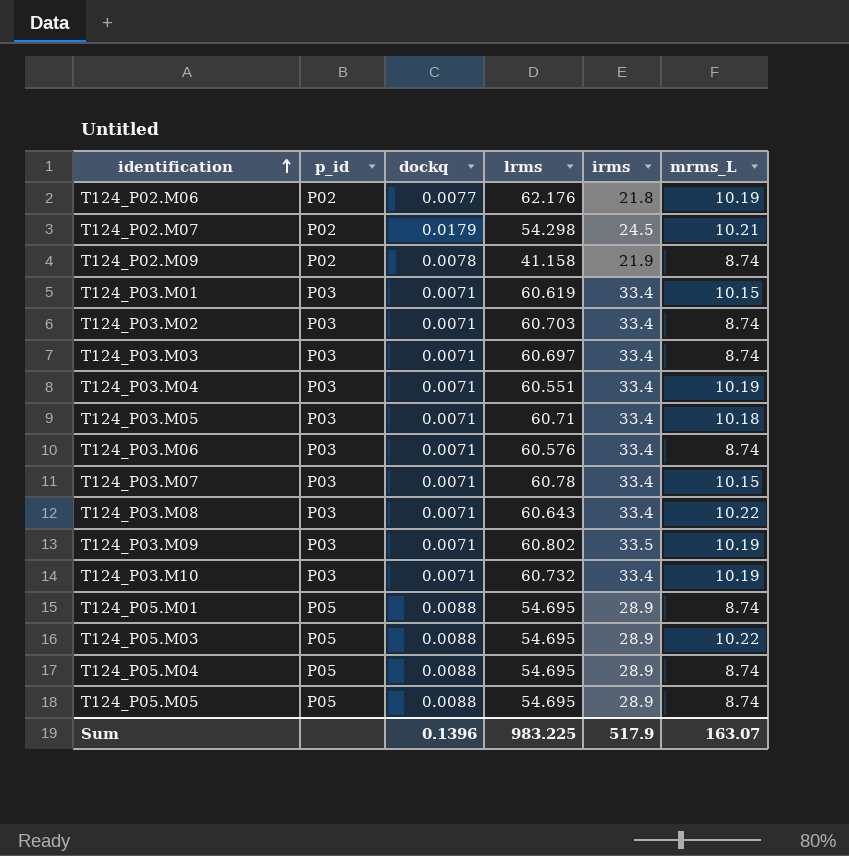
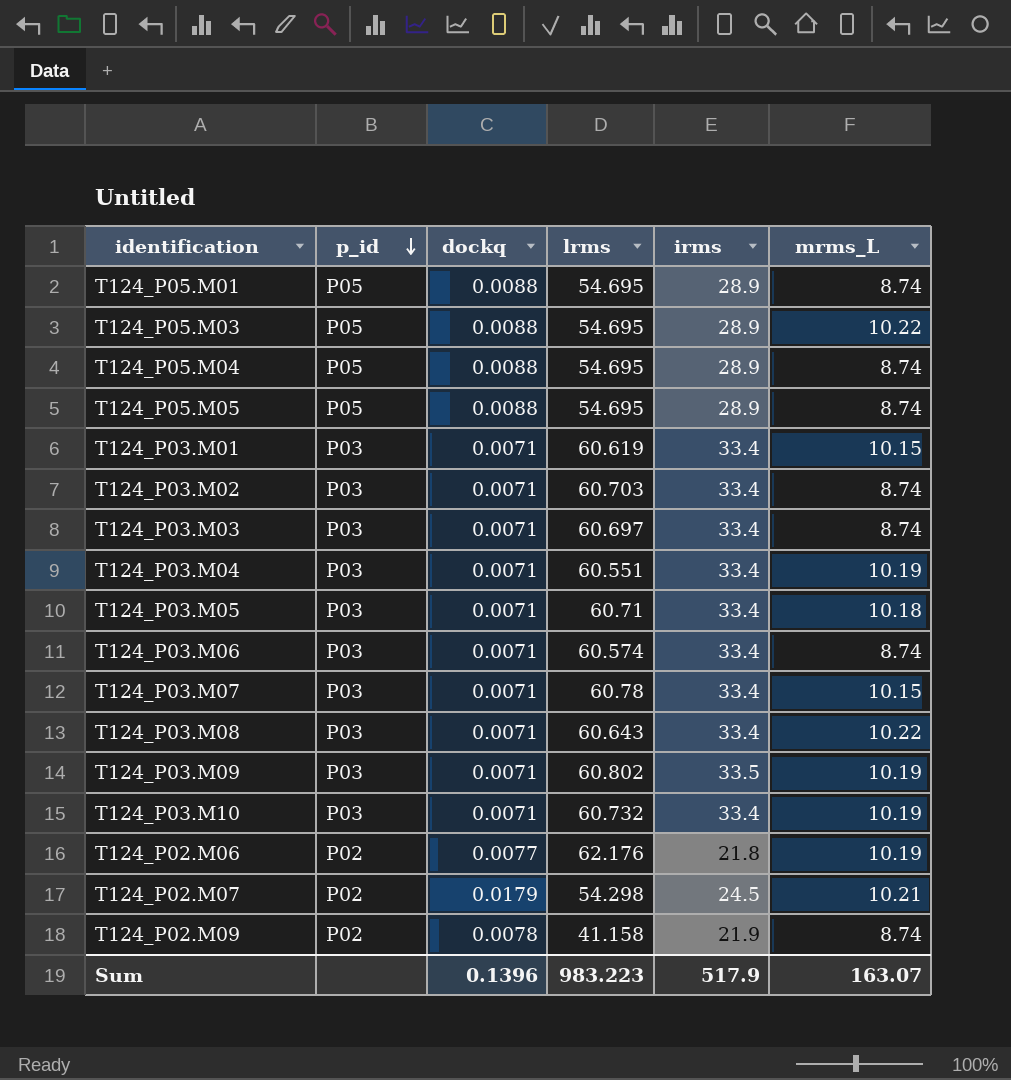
row order: identification ascending -> p_id descending
T124_P03.M06 | lrms: 60.576 -> 60.574
Sum | lrms: 983.225 -> 983.223

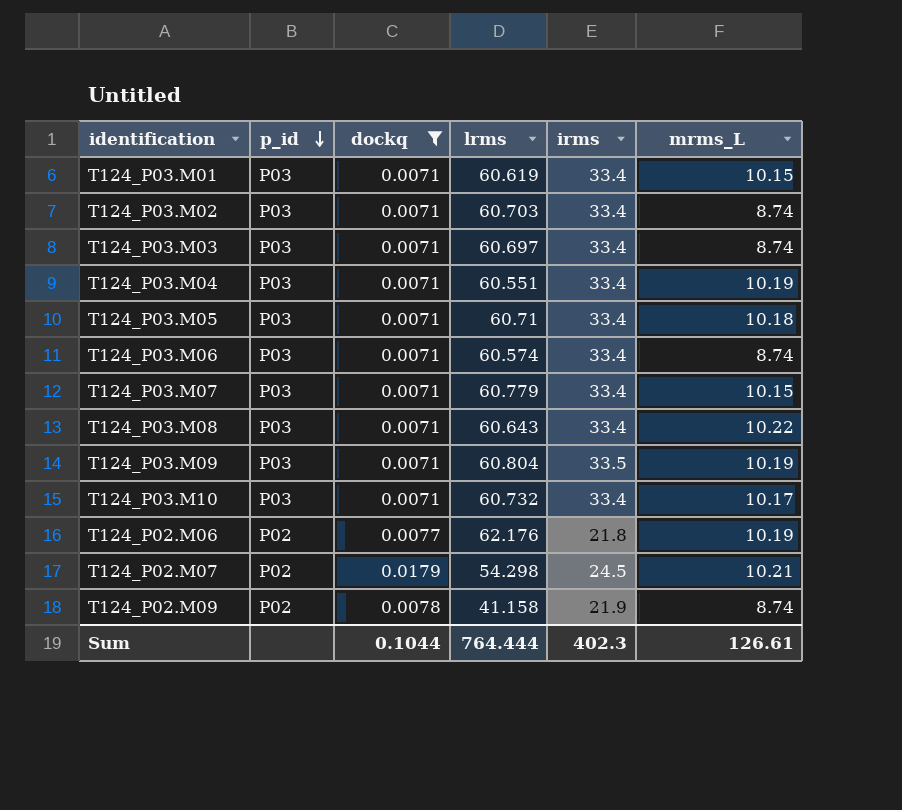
filter: none -> dockq != 0.0088
T124_P03.M07 | lrms: 60.78 -> 60.779
T124_P03.M09 | lrms: 60.802 -> 60.804
T124_P03.M10 | mrms_L: 10.19 -> 10.17
Sum | dockq: 0.1396 -> 0.1044
Sum | lrms: 983.223 -> 764.444
Sum | irms: 517.9 -> 402.3
Sum | mrms_L: 163.07 -> 126.61

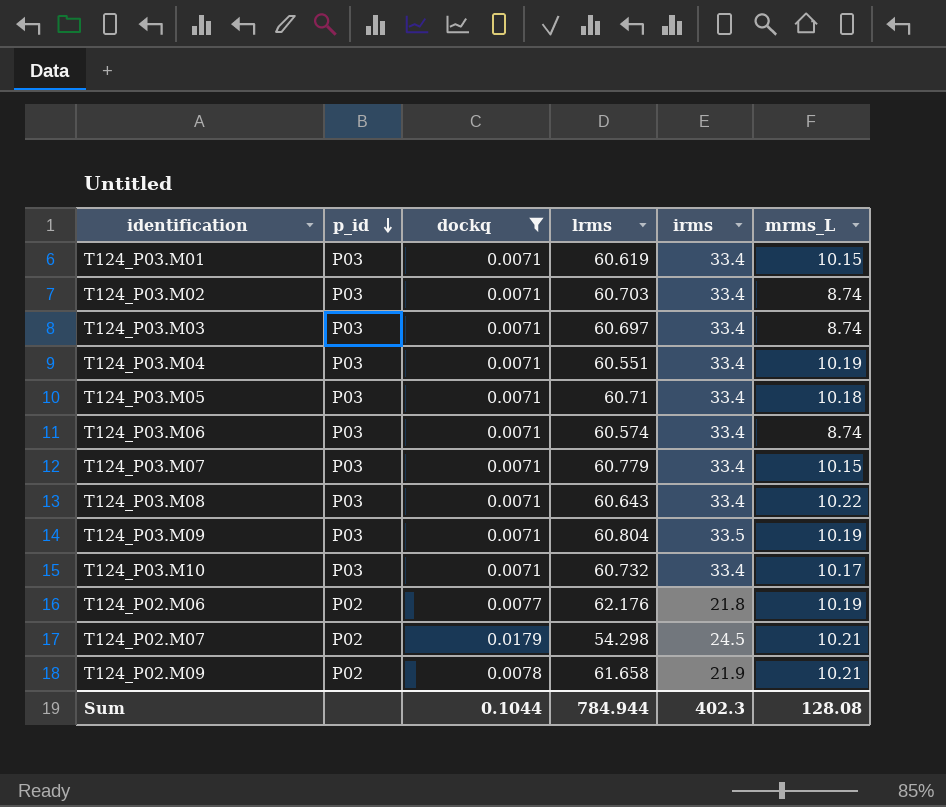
T124_P02.M09 | lrms: 41.158 -> 61.658
T124_P02.M09 | mrms_L: 8.74 -> 10.21
Sum | lrms: 764.444 -> 784.944
Sum | mrms_L: 126.61 -> 128.08

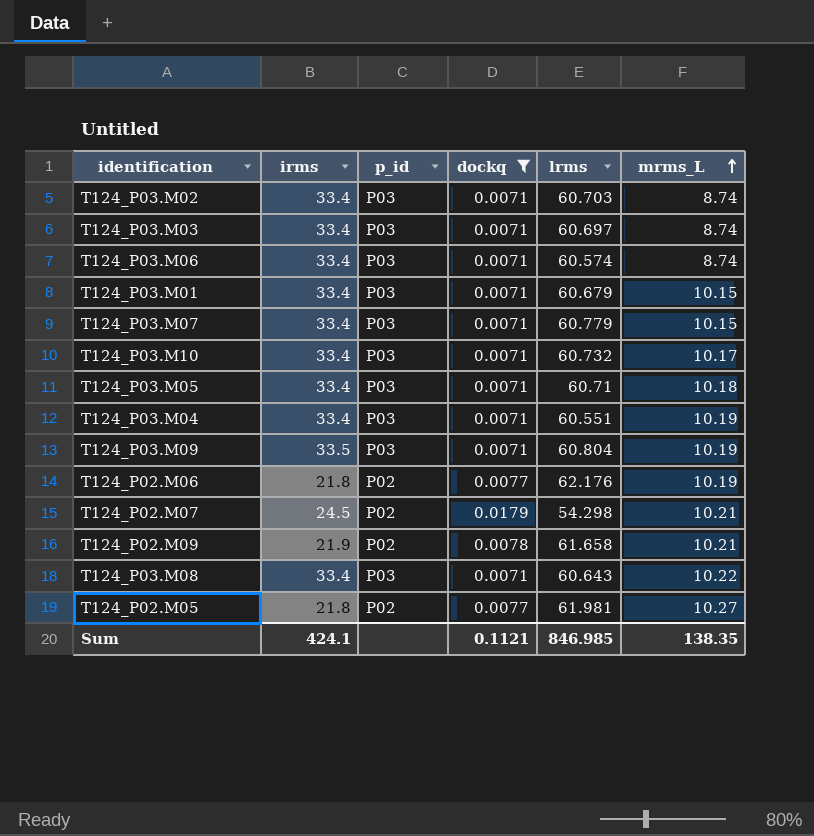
row order: p_id descending -> mrms_L ascending
column irms | position: 5 -> 2
T124_P03.M01 | lrms: 60.619 -> 60.679
row T124_P02.M05: none -> 21.8 | P02 | 0.0077 | 61.981 | 10.27
Sum | irms: 402.3 -> 424.1
Sum | dockq: 0.1044 -> 0.1121
Sum | lrms: 784.944 -> 846.985
Sum | mrms_L: 128.08 -> 138.35

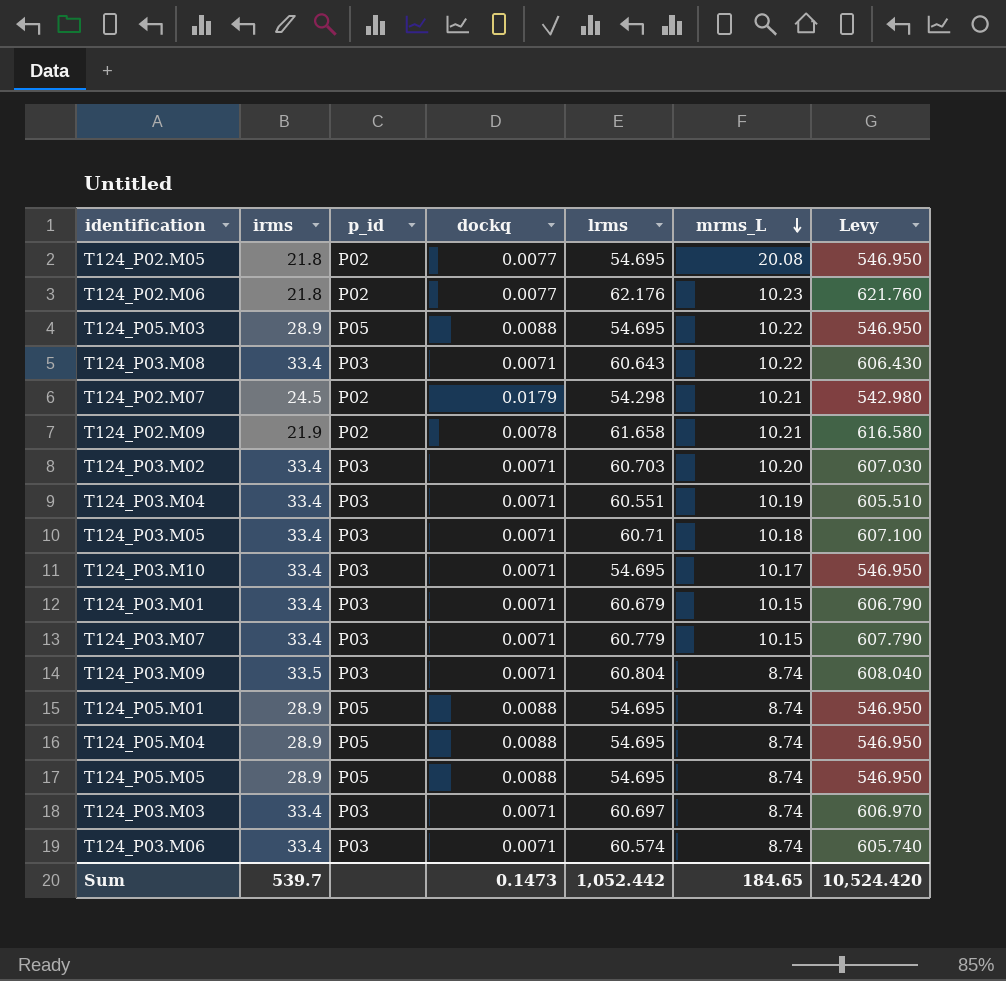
filter: dockq != 0.0088 -> none
row order: mrms_L ascending -> mrms_L descending
column Levy | formula: none -> [lrms] * 10
T124_P02.M05 | lrms: 61.981 -> 54.695
T124_P02.M05 | mrms_L: 10.27 -> 20.08
T124_P02.M06 | mrms_L: 10.19 -> 10.23
T124_P03.M02 | mrms_L: 8.74 -> 10.20
T124_P03.M10 | lrms: 60.732 -> 54.695
T124_P03.M09 | mrms_L: 10.19 -> 8.74
Sum | irms: 424.1 -> 539.7
Sum | dockq: 0.1121 -> 0.1473
Sum | lrms: 846.985 -> 1,052.442
Sum | mrms_L: 138.35 -> 184.65

